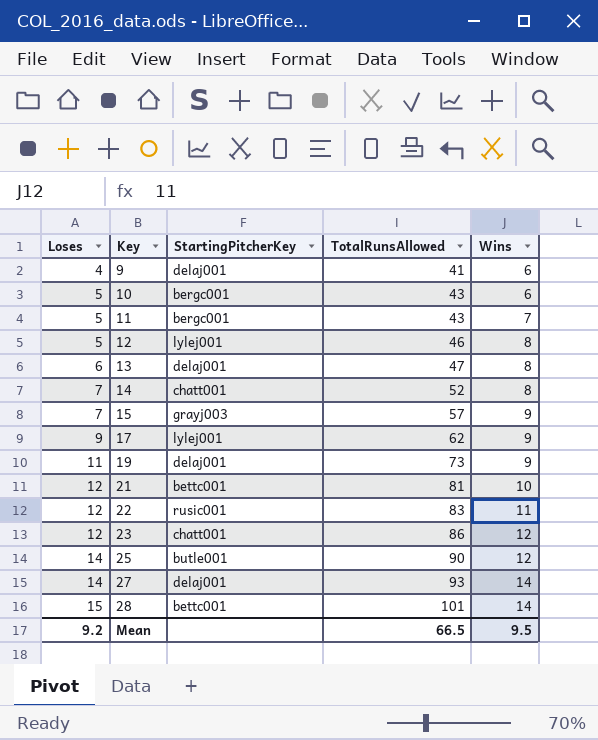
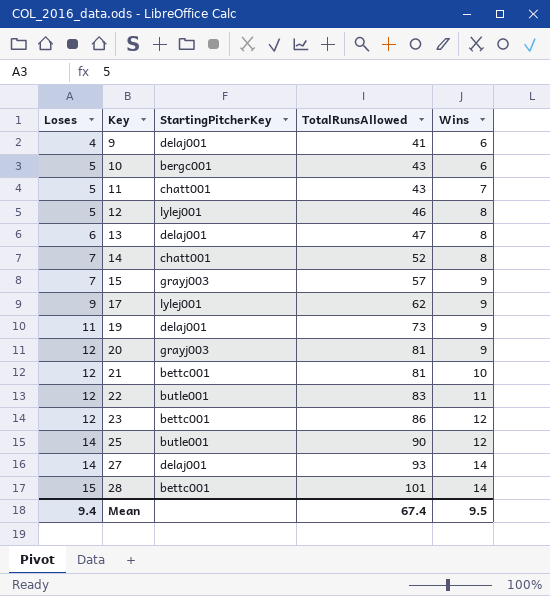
11 | StartingPitcherKey: bergc001 -> chatt001
row 20: none -> 12 | grayj003 | 81 | 9
22 | StartingPitcherKey: rusic001 -> butle001
23 | StartingPitcherKey: chatt001 -> bettc001
Mean | Loses: 9.2 -> 9.4
Mean | TotalRunsAllowed: 66.5 -> 67.4

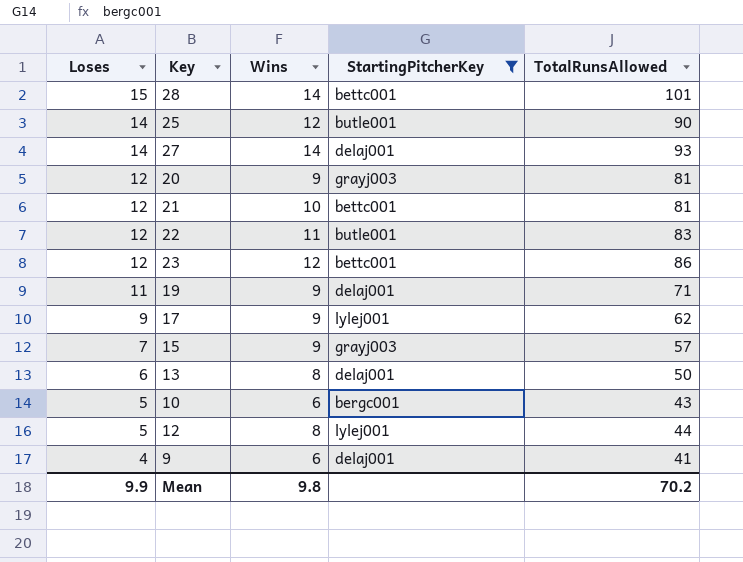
filter: none -> StartingPitcherKey != chatt001
row order: Loses ascending -> Loses descending
column Wins | position: 5 -> 3
19 | TotalRunsAllowed: 73 -> 71
13 | TotalRunsAllowed: 47 -> 50
12 | TotalRunsAllowed: 46 -> 44
Mean | Loses: 9.4 -> 9.9
Mean | Wins: 9.5 -> 9.8
Mean | TotalRunsAllowed: 67.4 -> 70.2

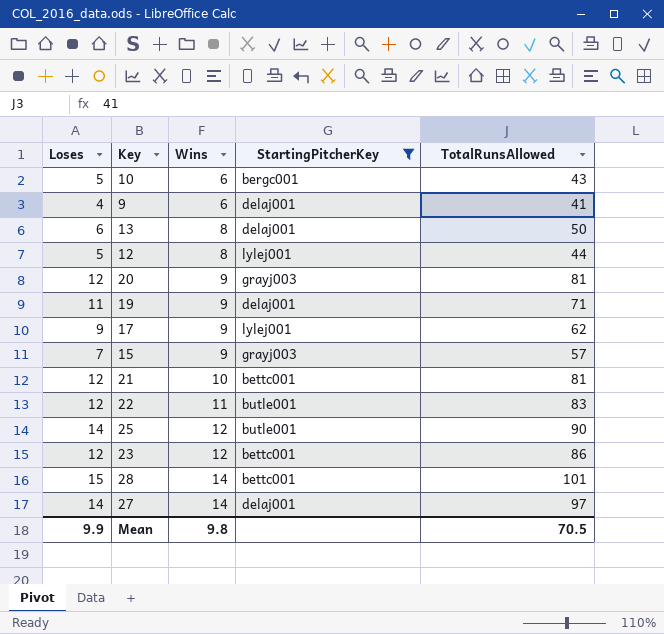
row order: Loses descending -> Wins ascending
27 | TotalRunsAllowed: 93 -> 97
Mean | TotalRunsAllowed: 70.2 -> 70.5

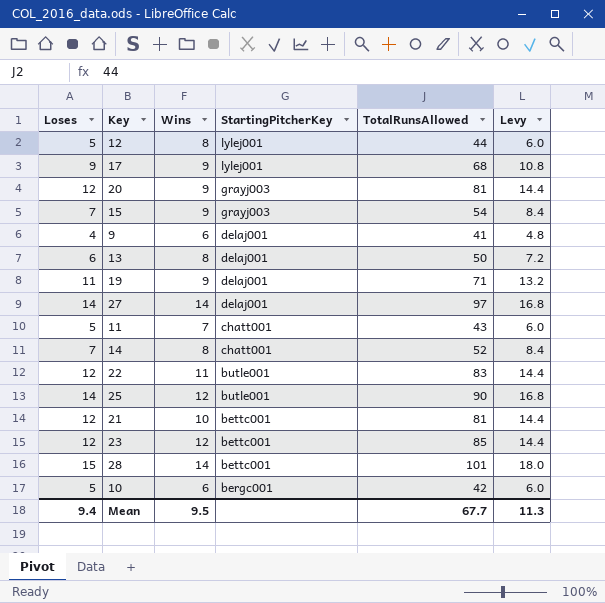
filter: StartingPitcherKey != chatt001 -> none
row order: Wins ascending -> StartingPitcherKey descending
column Levy | formula: none -> [Loses] * 1.2
17 | TotalRunsAllowed: 62 -> 68
15 | TotalRunsAllowed: 57 -> 54
23 | TotalRunsAllowed: 86 -> 85
10 | TotalRunsAllowed: 43 -> 42
Mean | Loses: 9.9 -> 9.4
Mean | Wins: 9.8 -> 9.5
Mean | TotalRunsAllowed: 70.5 -> 67.7

